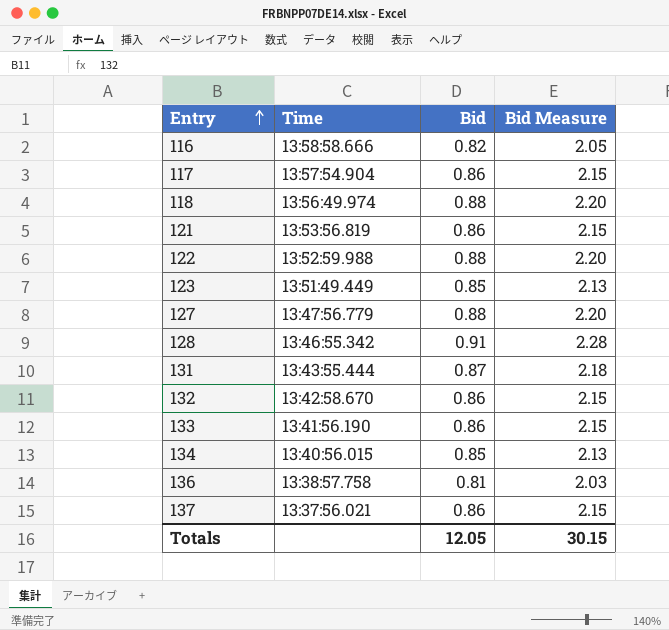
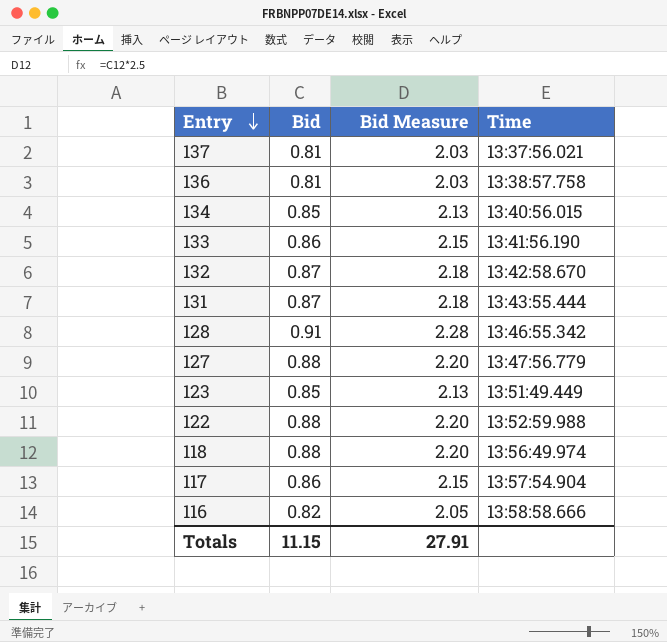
row order: Entry ascending -> Entry descending
column Time | position: 2 -> 4
row 121: 13:53:56.819 | 0.86 | 2.15 -> none
137 | Bid: 0.86 -> 0.81
137 | Bid Measure: 2.15 -> 2.03
132 | Bid: 0.86 -> 0.87
132 | Bid Measure: 2.15 -> 2.18
Totals | Bid: 12.05 -> 11.15
Totals | Bid Measure: 30.15 -> 27.91

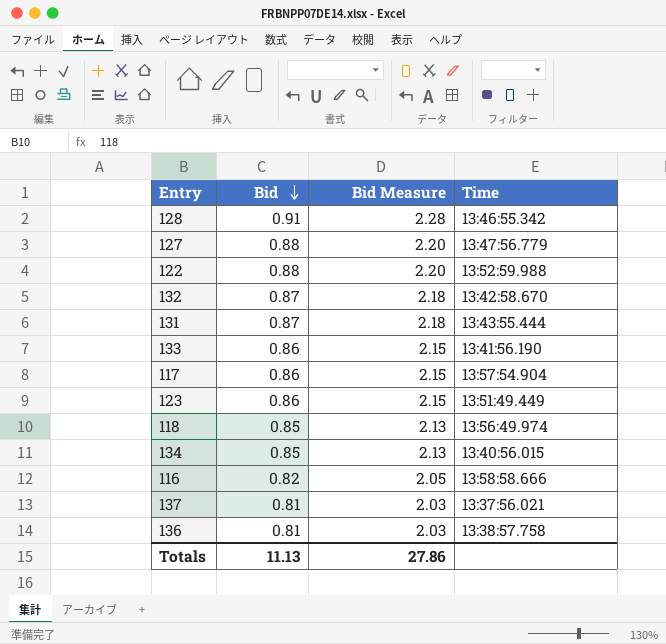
row order: Entry descending -> Bid descending
123 | Bid: 0.85 -> 0.86
123 | Bid Measure: 2.13 -> 2.15
118 | Bid: 0.88 -> 0.85
118 | Bid Measure: 2.20 -> 2.13
Totals | Bid: 11.15 -> 11.13
Totals | Bid Measure: 27.91 -> 27.86

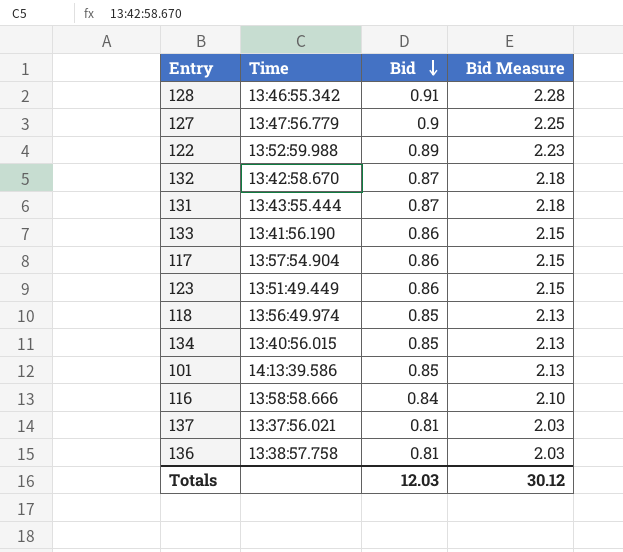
column Time | position: 4 -> 2
127 | Bid: 0.88 -> 0.9
127 | Bid Measure: 2.20 -> 2.25
122 | Bid: 0.88 -> 0.89
122 | Bid Measure: 2.20 -> 2.23
row 101: none -> 14:13:39.586 | 0.85 | 2.13
116 | Bid: 0.82 -> 0.84
116 | Bid Measure: 2.05 -> 2.10
Totals | Bid: 11.13 -> 12.03
Totals | Bid Measure: 27.86 -> 30.12

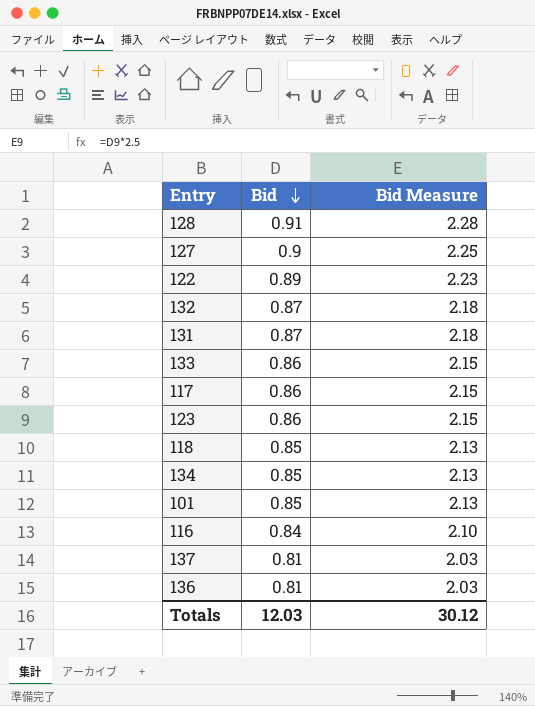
column Time | position: 2 -> none

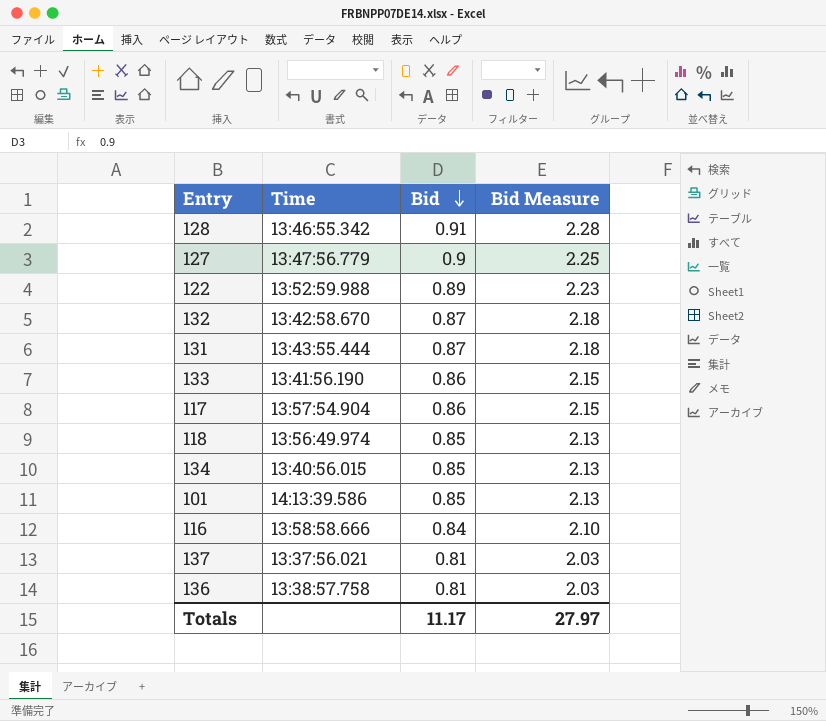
column Time | position: none -> 2
row 123: 0.86 | 2.15 -> none
Totals | Bid: 12.03 -> 11.17
Totals | Bid Measure: 30.12 -> 27.97

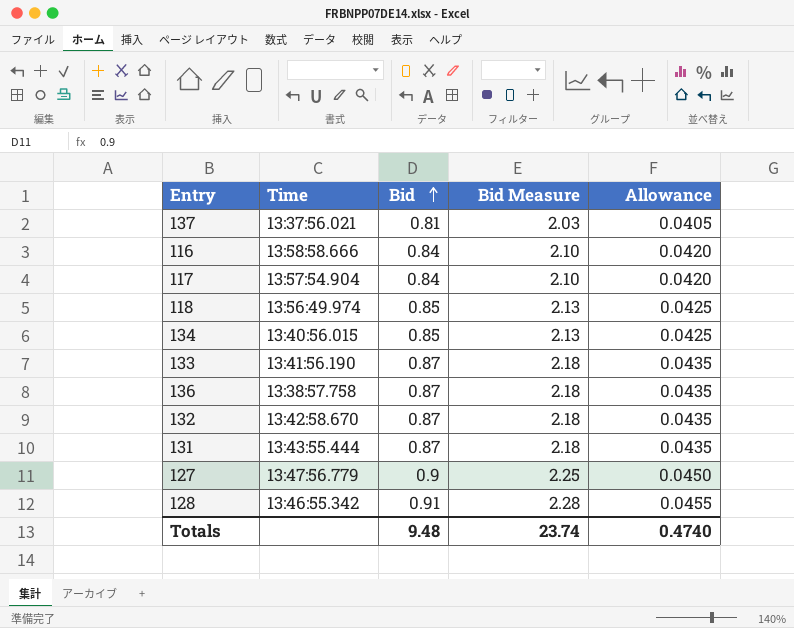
row order: Bid descending -> Bid ascending
column Allowance | formula: none -> [Bid] * 0.05
row 122: 13:52:59.988 | 0.89 | 2.23 -> none
row 101: 14:13:39.586 | 0.85 | 2.13 -> none
117 | Bid: 0.86 -> 0.84
117 | Bid Measure: 2.15 -> 2.10
133 | Bid: 0.86 -> 0.87
133 | Bid Measure: 2.15 -> 2.18
136 | Bid: 0.81 -> 0.87
136 | Bid Measure: 2.03 -> 2.18
Totals | Bid: 11.17 -> 9.48
Totals | Bid Measure: 27.97 -> 23.74

